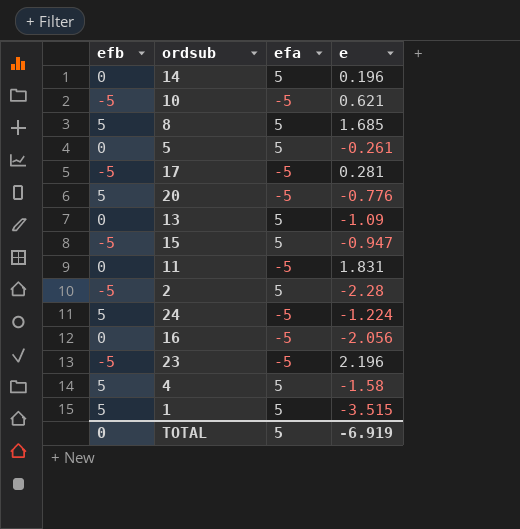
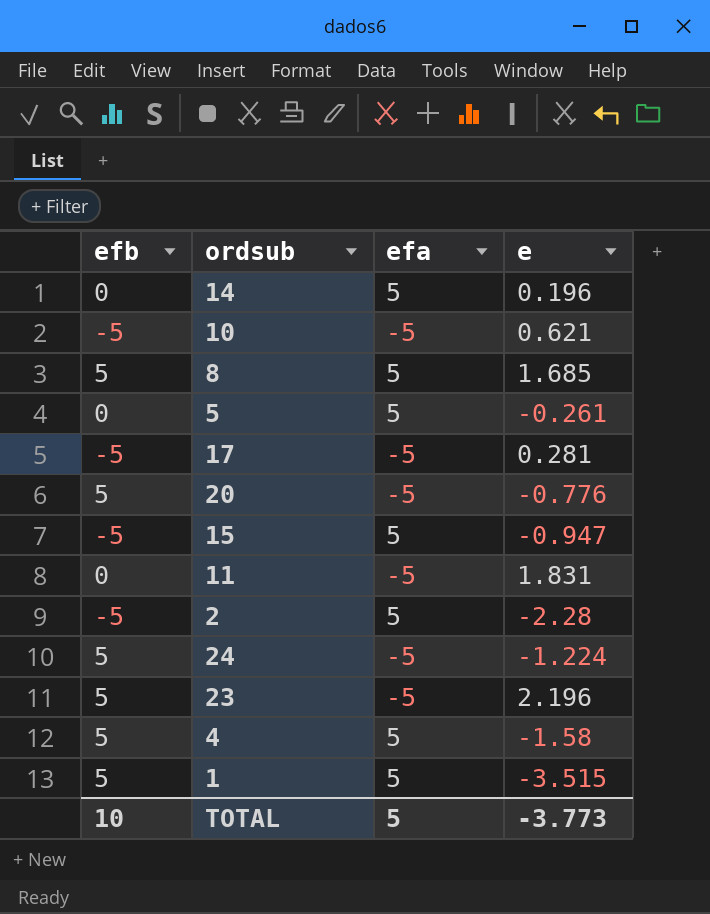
row 13: 0 | 5 | -1.09 -> none
row 16: 0 | -5 | -2.056 -> none
23 | efb: -5 -> 5
TOTAL | efb: 0 -> 10
TOTAL | e: -6.919 -> -3.773

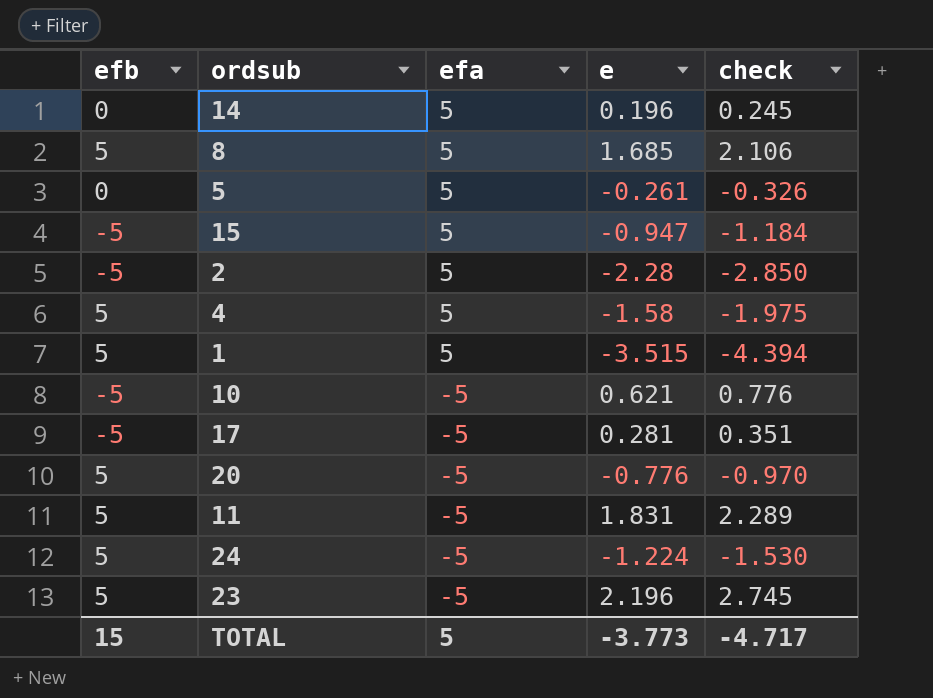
row order: none -> efa descending
column check | formula: none -> [e] * 1.25
11 | efb: 0 -> 5
TOTAL | efb: 10 -> 15

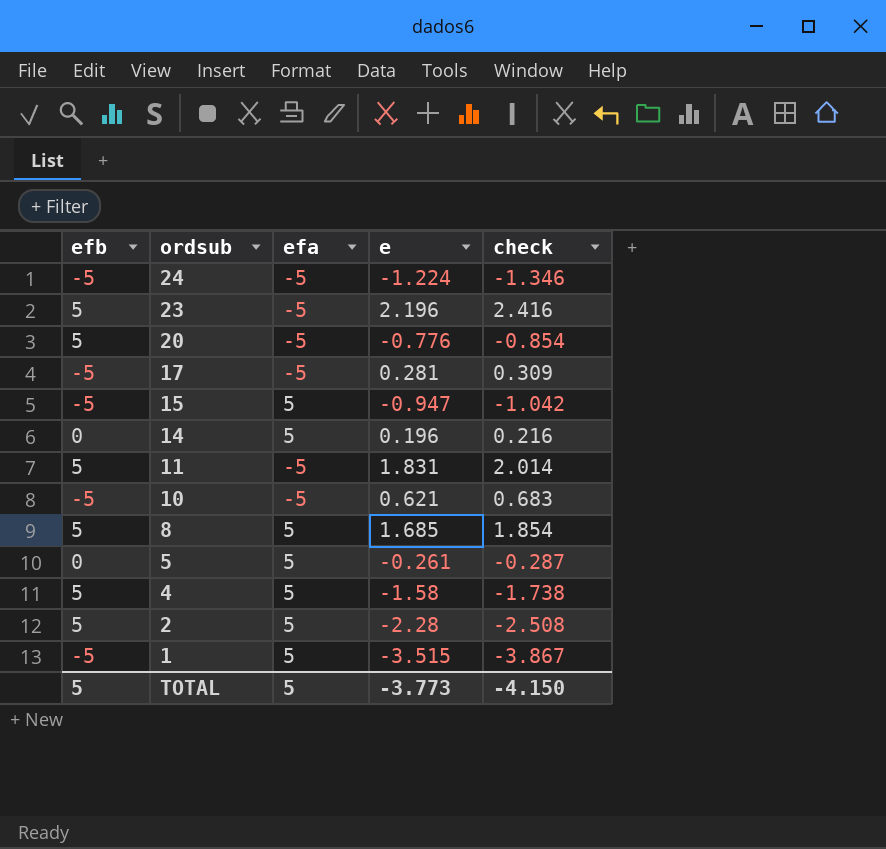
row order: efa descending -> ordsub descending
column check | formula: [e] * 1.25 -> [e] * 1.1
24 | efb: 5 -> -5
2 | efb: -5 -> 5
1 | efb: 5 -> -5
TOTAL | efb: 15 -> 5
TOTAL | check: -4.717 -> -4.150

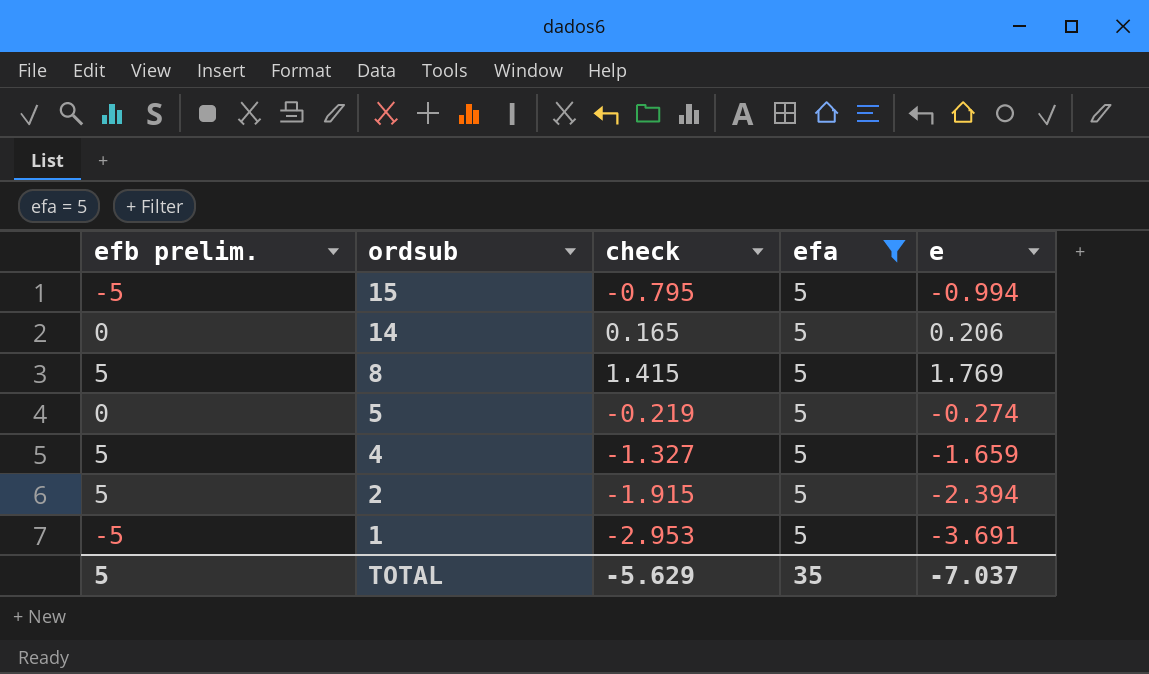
filter: none -> efa = 5
column name: efb -> efb prelim.
column check | formula: [e] * 1.1 -> [e] * 0.8
column check | position: 5 -> 3
15 | e: -0.947 -> -0.994
14 | e: 0.196 -> 0.206
8 | e: 1.685 -> 1.769
5 | e: -0.261 -> -0.274
4 | e: -1.58 -> -1.659
2 | e: -2.28 -> -2.394
1 | e: -3.515 -> -3.691
TOTAL | check: -4.150 -> -5.629
TOTAL | efa: 5 -> 35
TOTAL | e: -3.773 -> -7.037

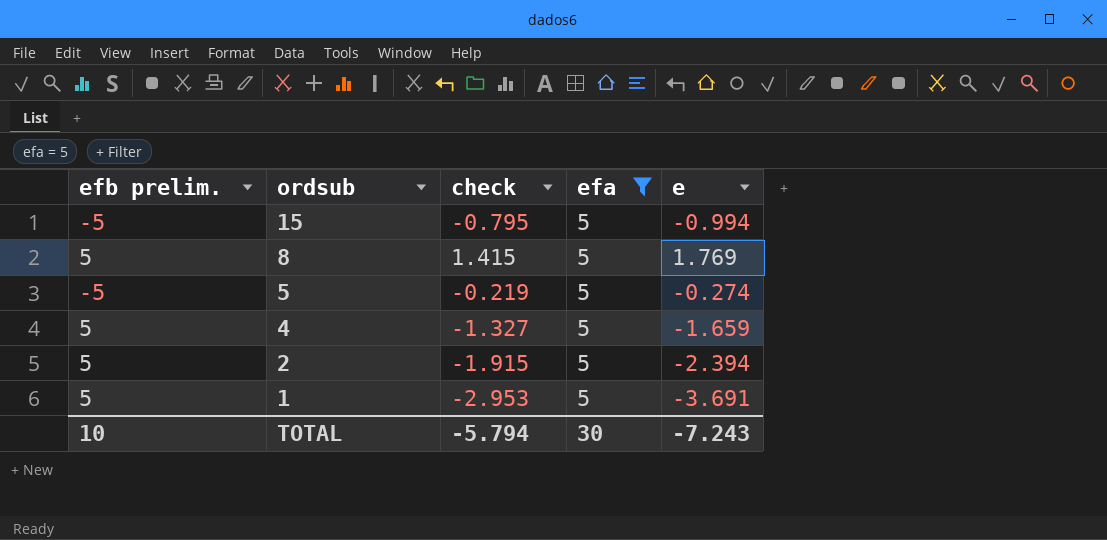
row 14: 0 | 0.165 | 5 | 0.206 -> none
5 | efb prelim.: 0 -> -5
1 | efb prelim.: -5 -> 5
TOTAL | efb prelim.: 5 -> 10
TOTAL | check: -5.629 -> -5.794
TOTAL | efa: 35 -> 30
TOTAL | e: -7.037 -> -7.243

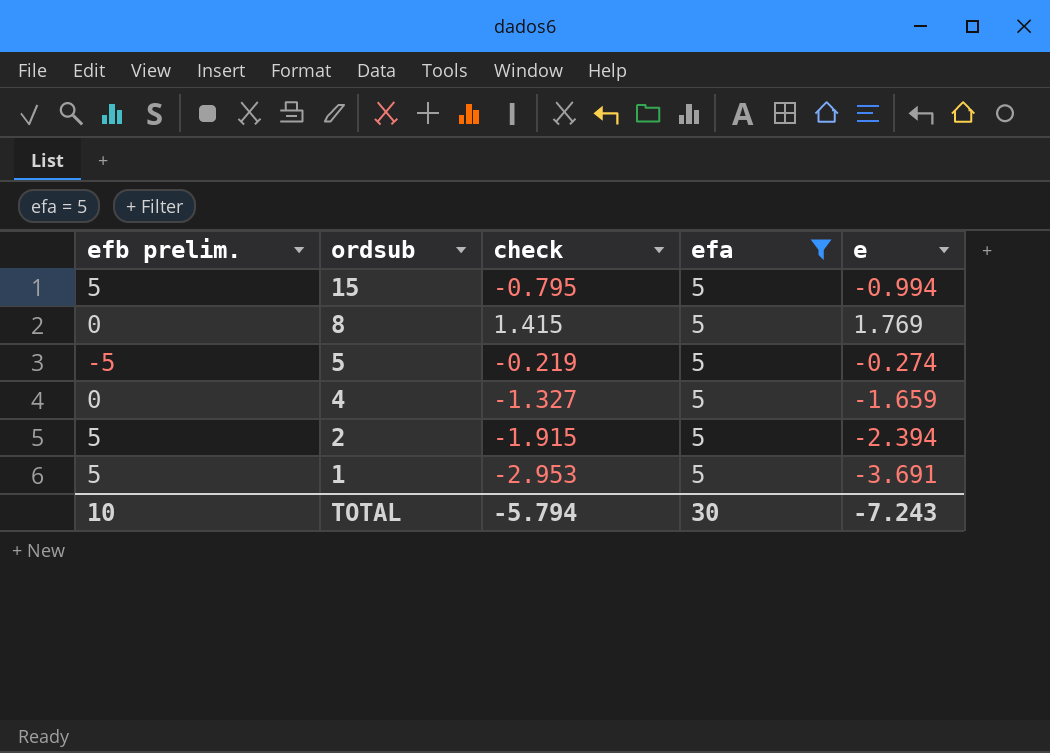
15 | efb prelim.: -5 -> 5
8 | efb prelim.: 5 -> 0
4 | efb prelim.: 5 -> 0

